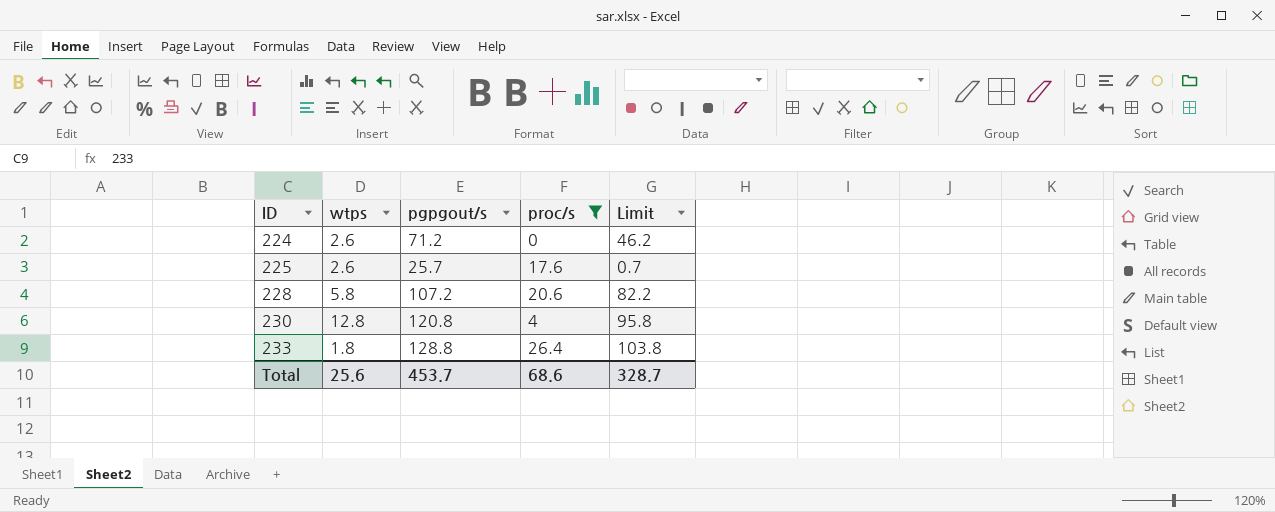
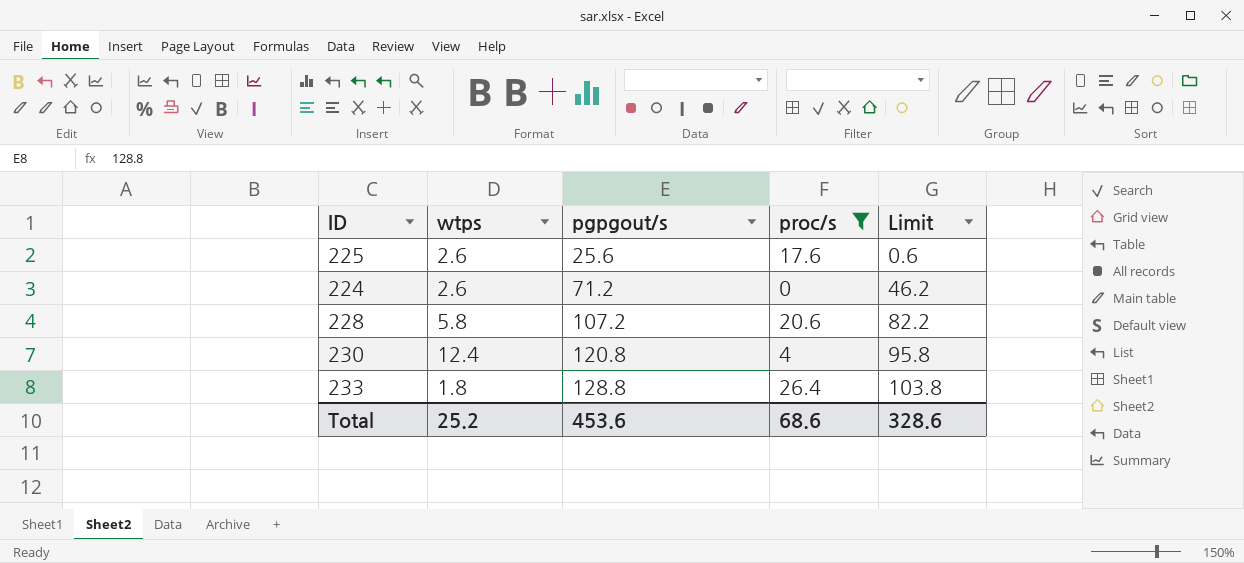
row order: ID ascending -> pgpgout/s ascending
225 | pgpgout/s: 25.7 -> 25.6
225 | Limit: 0.7 -> 0.6
230 | wtps: 12.8 -> 12.4
Total | wtps: 25.6 -> 25.2
Total | pgpgout/s: 453.7 -> 453.6
Total | Limit: 328.7 -> 328.6

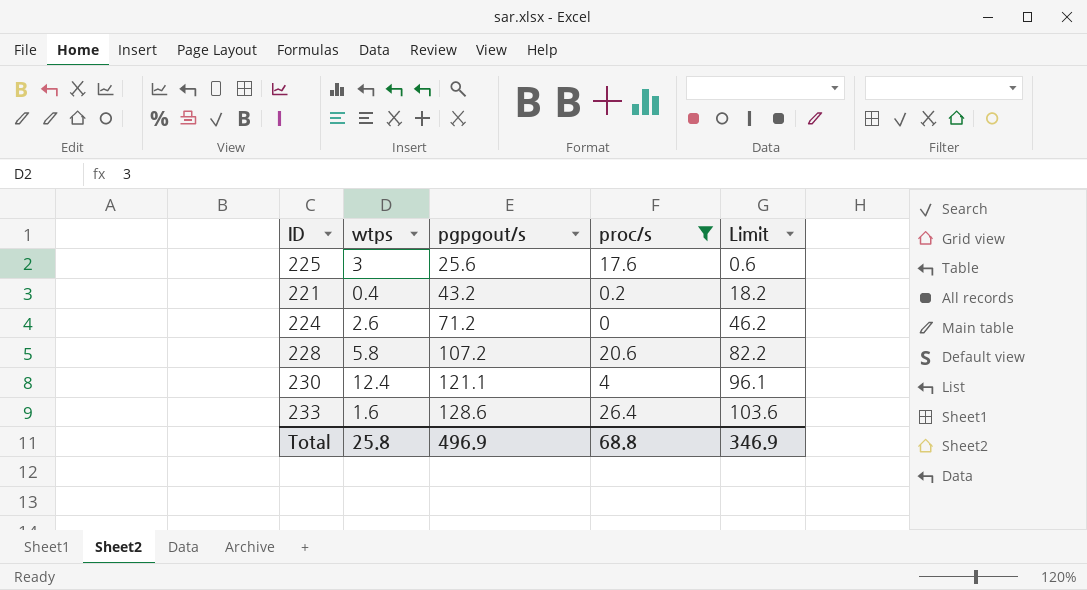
225 | wtps: 2.6 -> 3
row 221: none -> 0.4 | 43.2 | 0.2 | 18.2
230 | pgpgout/s: 120.8 -> 121.1
230 | Limit: 95.8 -> 96.1
233 | wtps: 1.8 -> 1.6
233 | pgpgout/s: 128.8 -> 128.6
233 | Limit: 103.8 -> 103.6
Total | wtps: 25.2 -> 25.8
Total | pgpgout/s: 453.6 -> 496.9
Total | proc/s: 68.6 -> 68.8
Total | Limit: 328.6 -> 346.9

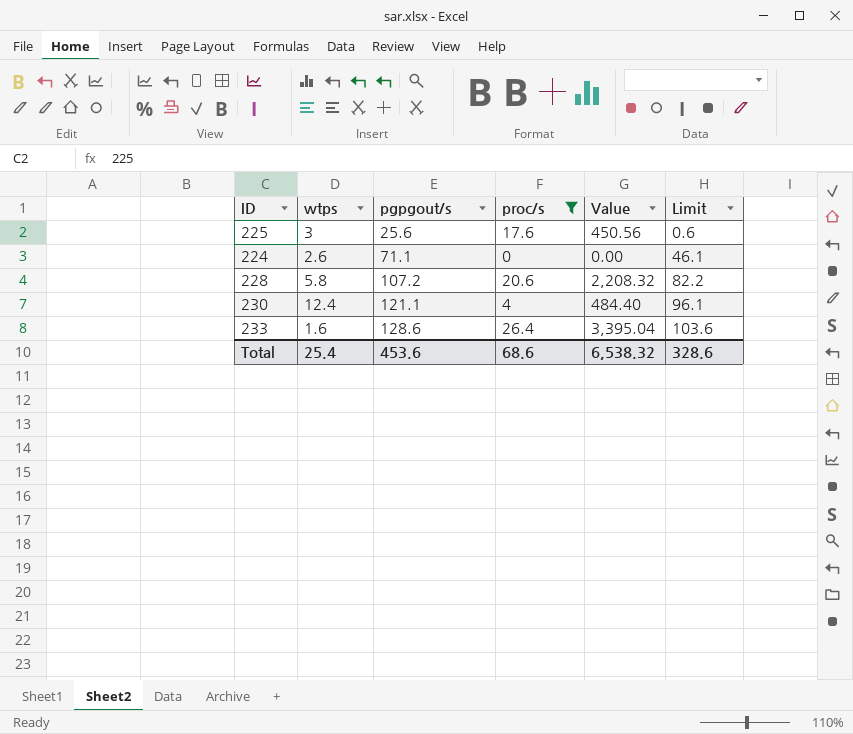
column Value | formula: none -> [pgpgout/s] * [proc/s]
row 221: 0.4 | 43.2 | 0.2 | 18.2 -> none
224 | pgpgout/s: 71.2 -> 71.1
224 | Limit: 46.2 -> 46.1
Total | wtps: 25.8 -> 25.4
Total | pgpgout/s: 496.9 -> 453.6
Total | proc/s: 68.8 -> 68.6
Total | Limit: 346.9 -> 328.6

